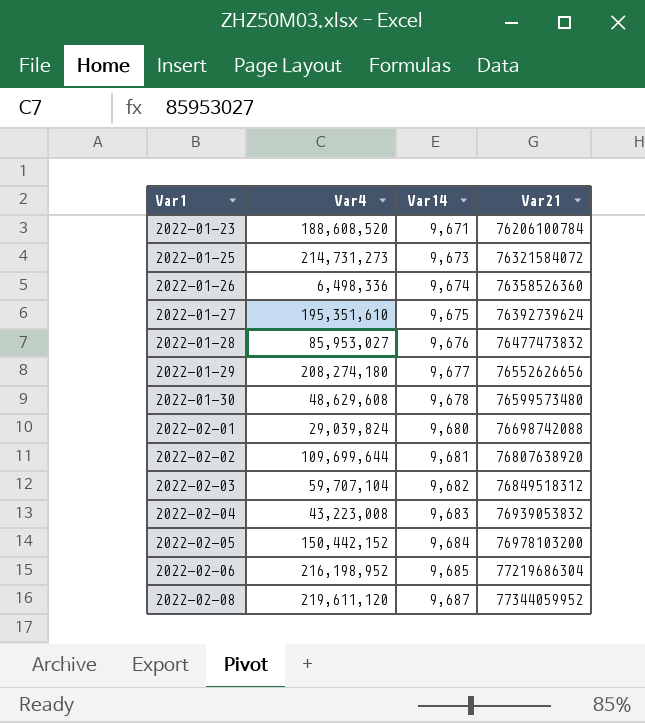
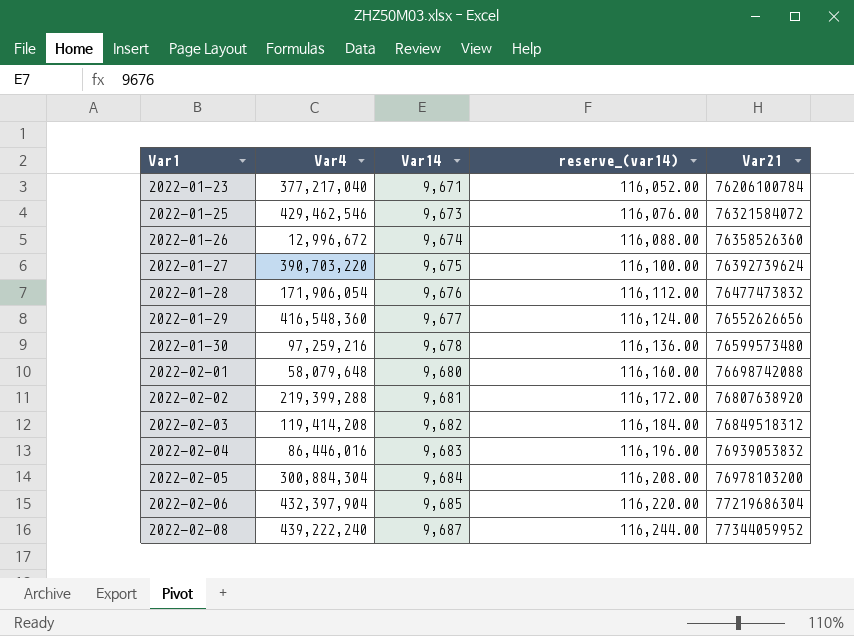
column reserve_(var14) | formula: none -> [Var14] * 12
2022-01-23 | Var4: 188,608,520 -> 377,217,040
2022-01-25 | Var4: 214,731,273 -> 429,462,546
2022-01-26 | Var4: 6,498,336 -> 12,996,672
2022-01-27 | Var4: 195,351,610 -> 390,703,220
2022-01-28 | Var4: 85,953,027 -> 171,906,054
2022-01-29 | Var4: 208,274,180 -> 416,548,360
2022-01-30 | Var4: 48,629,608 -> 97,259,216
2022-02-01 | Var4: 29,039,824 -> 58,079,648
2022-02-02 | Var4: 109,699,644 -> 219,399,288
2022-02-03 | Var4: 59,707,104 -> 119,414,208
2022-02-04 | Var4: 43,223,008 -> 86,446,016
2022-02-05 | Var4: 150,442,152 -> 300,884,304
2022-02-06 | Var4: 216,198,952 -> 432,397,904
2022-02-08 | Var4: 219,611,120 -> 439,222,240

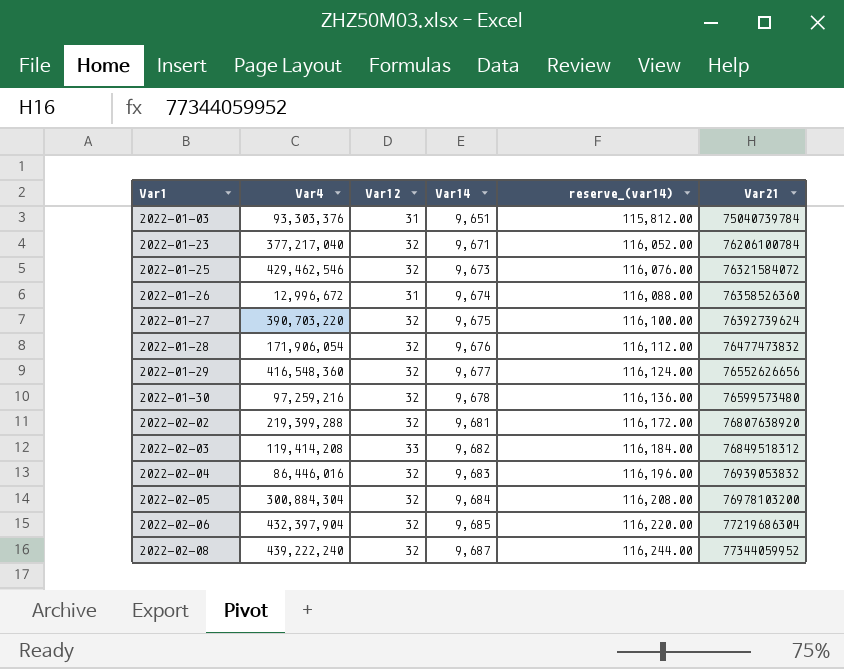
column Var12 | position: none -> 3
row 2022-02-01: 58,079,648 | 9,680 | 116,160.00 | 76698742088 -> none
row 2022-01-03: none -> 93,303,376 | 31 | 9,651 | 115,812.00 | 75040739784

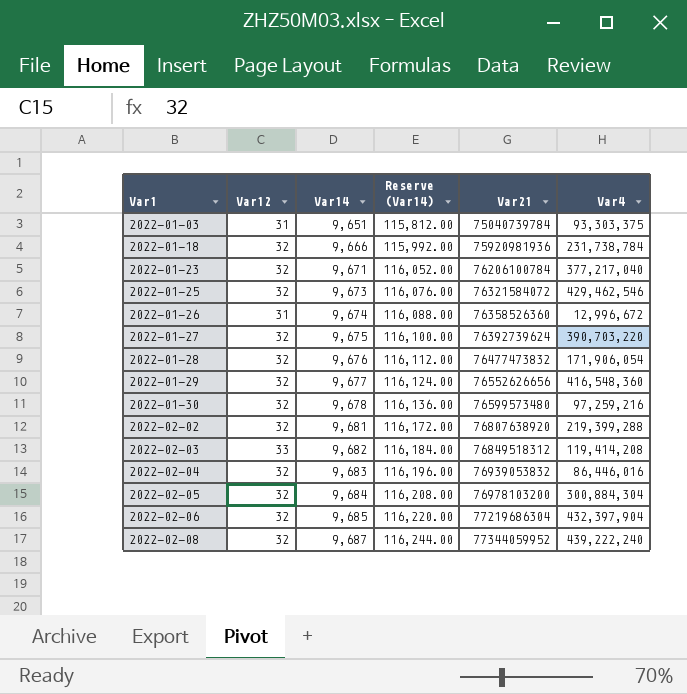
column name: reserve_(var14) -> Reserve (Var14)
column Var4 | position: 2 -> 6
2022-01-03 | Var4: 93,303,376 -> 93,303,375
row 2022-01-18: none -> 32 | 9,666 | 115,992.00 | 75920981936 | 231,738,784

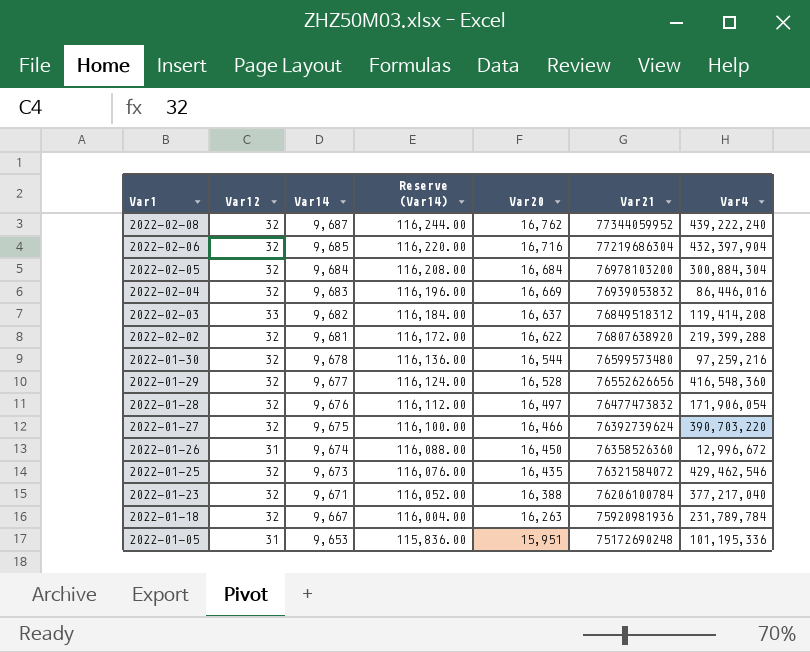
row order: Var1 ascending -> Var1 descending
column Var20 | position: none -> 5
row 2022-01-03: 31 | 9,651 | 115,812.00 | 75040739784 | 93,303,375 -> none
2022-01-18 | Var14: 9,666 -> 9,667
2022-01-18 | Reserve (Var14): 115,992.00 -> 116,004.00
2022-01-18 | Var4: 231,738,784 -> 231,789,784
row 2022-01-05: none -> 31 | 9,653 | 115,836.00 | 15,951 | 75172690248 | 101,195,336

